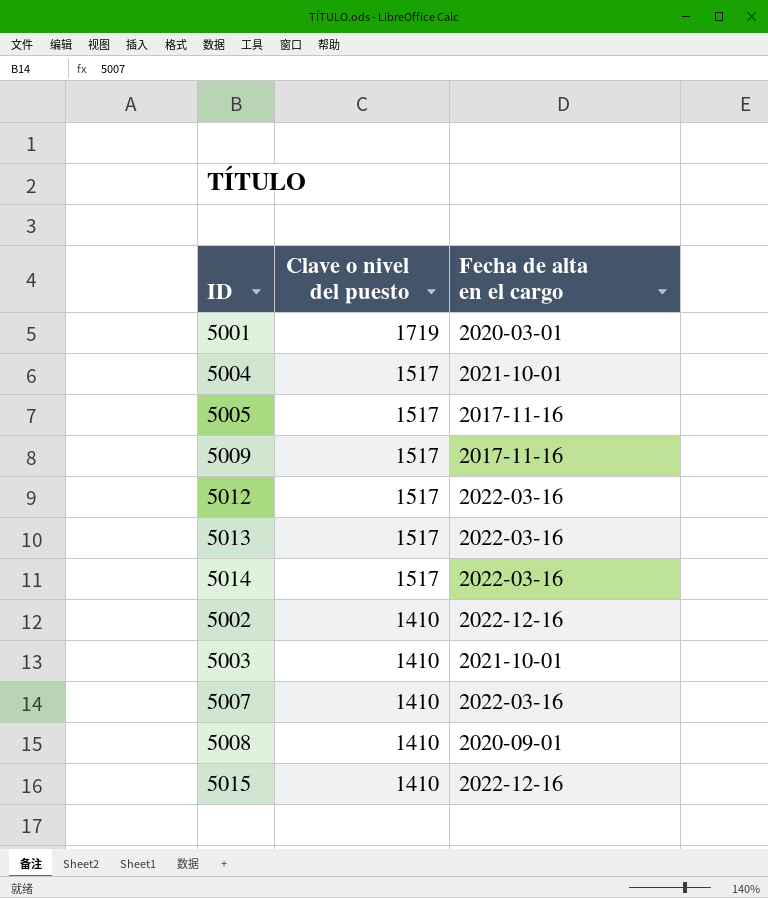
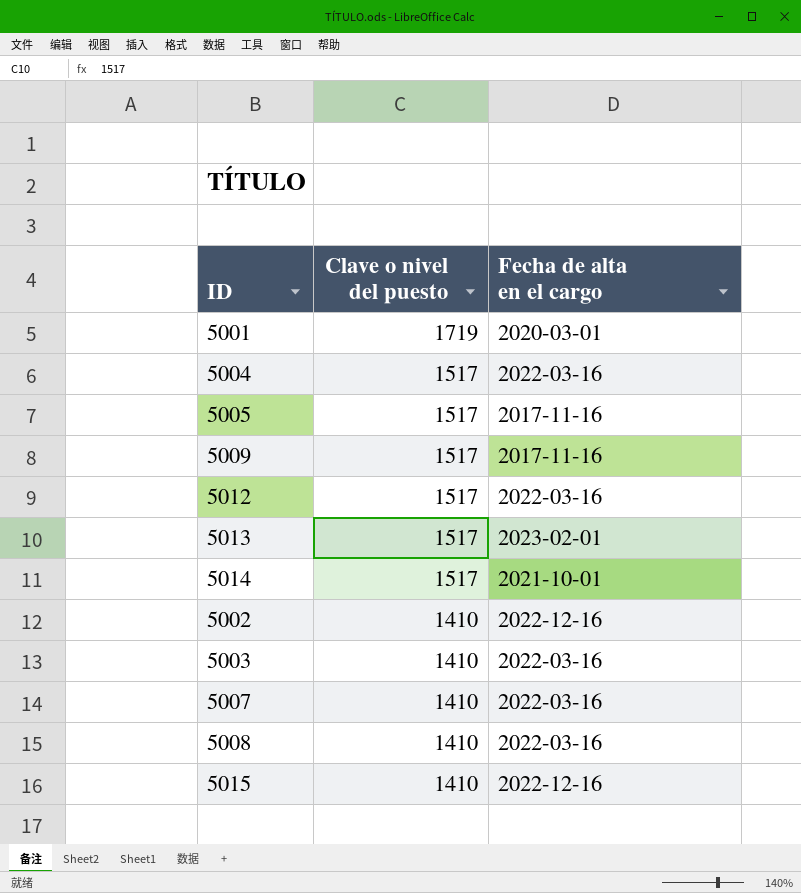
5004 | Fecha de alta en el cargo: 2021-10-01 -> 2022-03-16
5013 | Fecha de alta en el cargo: 2022-03-16 -> 2023-02-01
5014 | Fecha de alta en el cargo: 2022-03-16 -> 2021-10-01
5003 | Fecha de alta en el cargo: 2021-10-01 -> 2022-03-16
5008 | Fecha de alta en el cargo: 2020-09-01 -> 2022-03-16

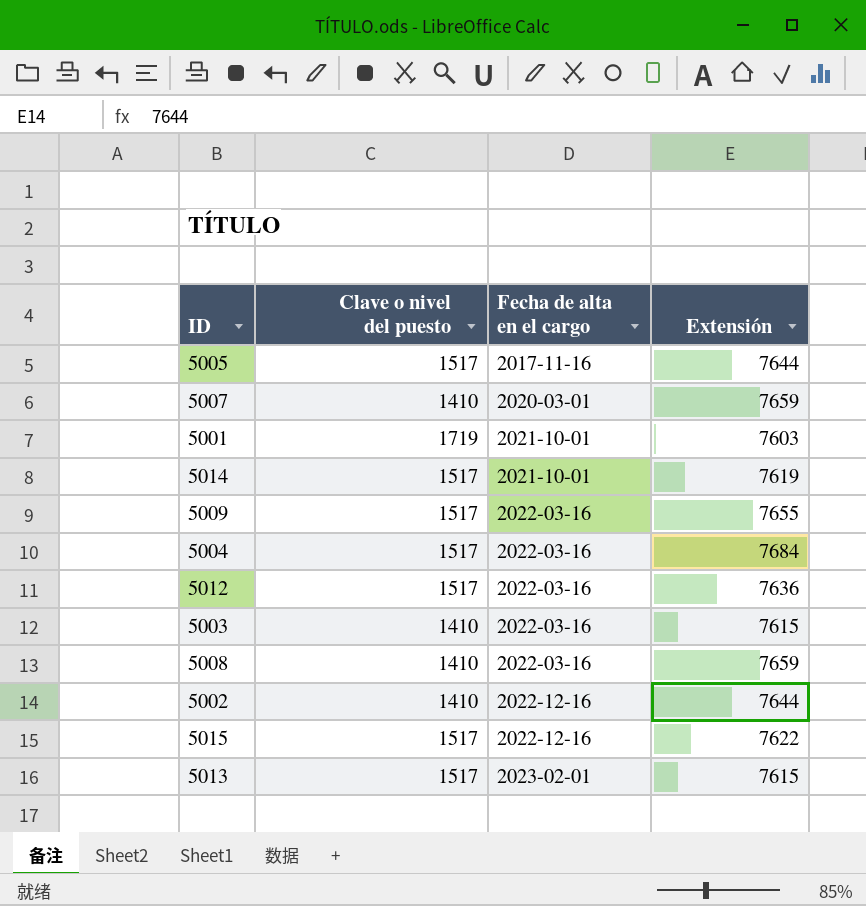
row order: Clave o nivel del puesto descending -> Fecha de alta en el cargo ascending
column Extensión | position: none -> 4
5007 | Fecha de alta en el cargo: 2022-03-16 -> 2020-03-01
5001 | Fecha de alta en el cargo: 2020-03-01 -> 2021-10-01
5009 | Fecha de alta en el cargo: 2017-11-16 -> 2022-03-16
5015 | Clave o nivel del puesto: 1410 -> 1517

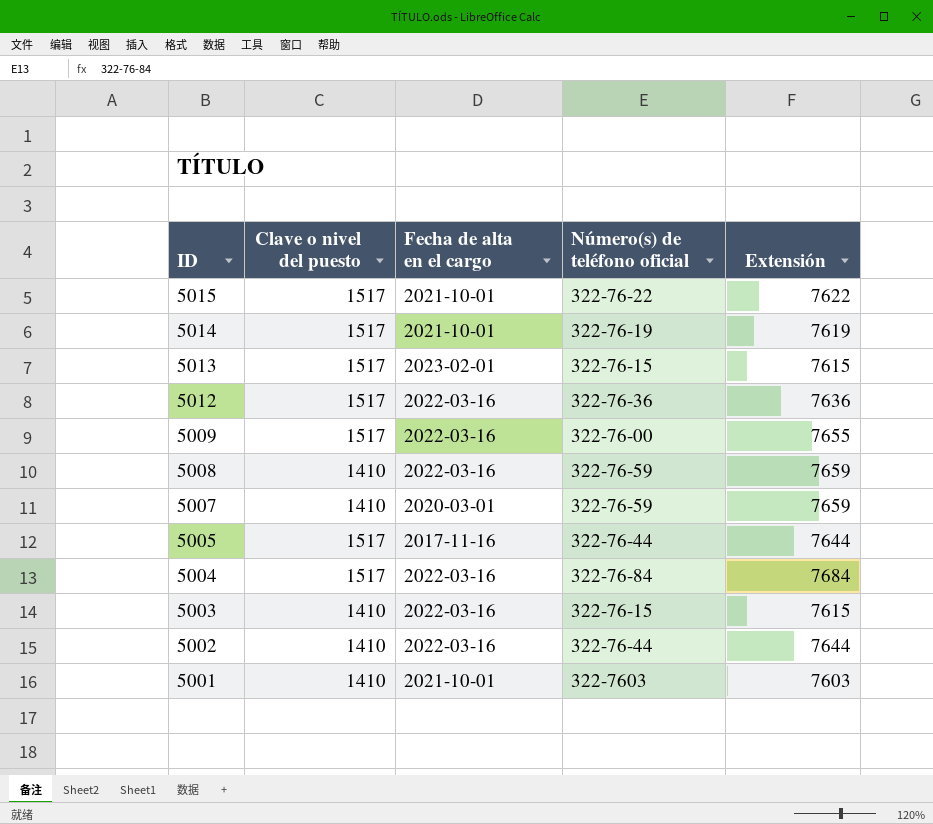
row order: Fecha de alta en el cargo ascending -> ID descending
column Número(s) de teléfono oficial | position: none -> 4
5015 | Fecha de alta en el cargo: 2022-12-16 -> 2021-10-01
5002 | Fecha de alta en el cargo: 2022-12-16 -> 2022-03-16
5001 | Clave o nivel del puesto: 1719 -> 1410

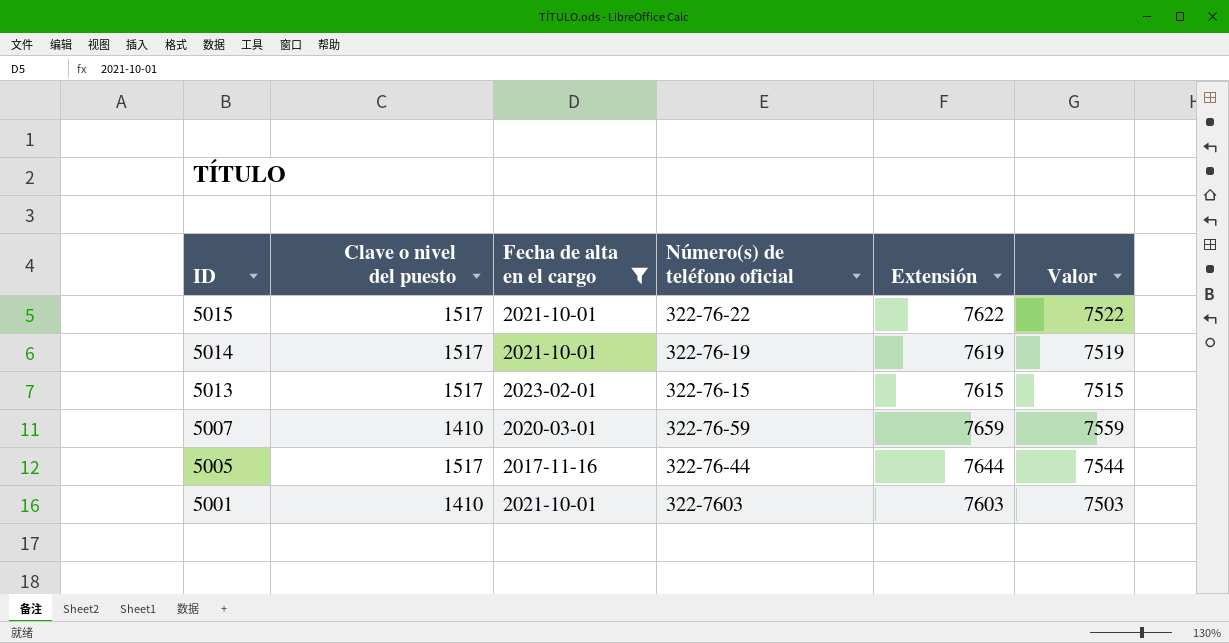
filter: none -> Fecha de alta en el cargo != 2022-03-16
column Valor | formula: none -> [Extensión] - 100

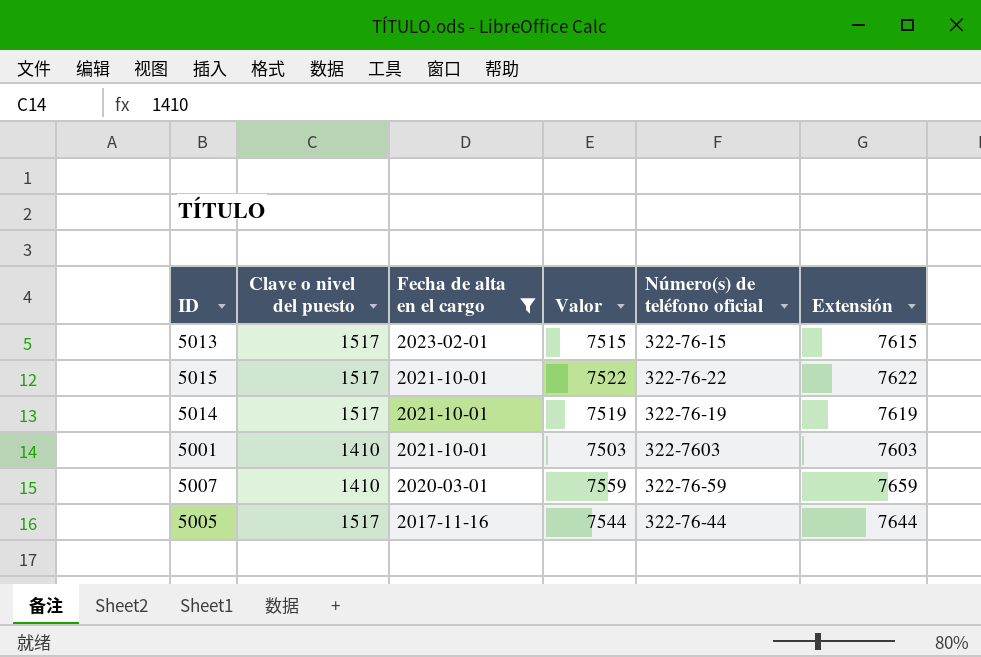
row order: ID descending -> Fecha de alta en el cargo descending
column Valor | position: 6 -> 4

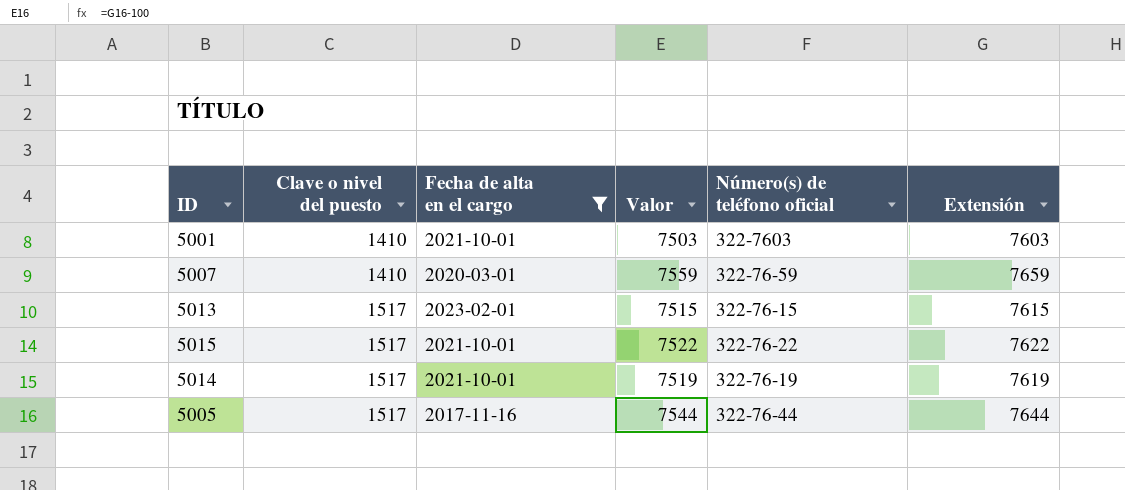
row order: Fecha de alta en el cargo descending -> Clave o nivel del puesto ascending

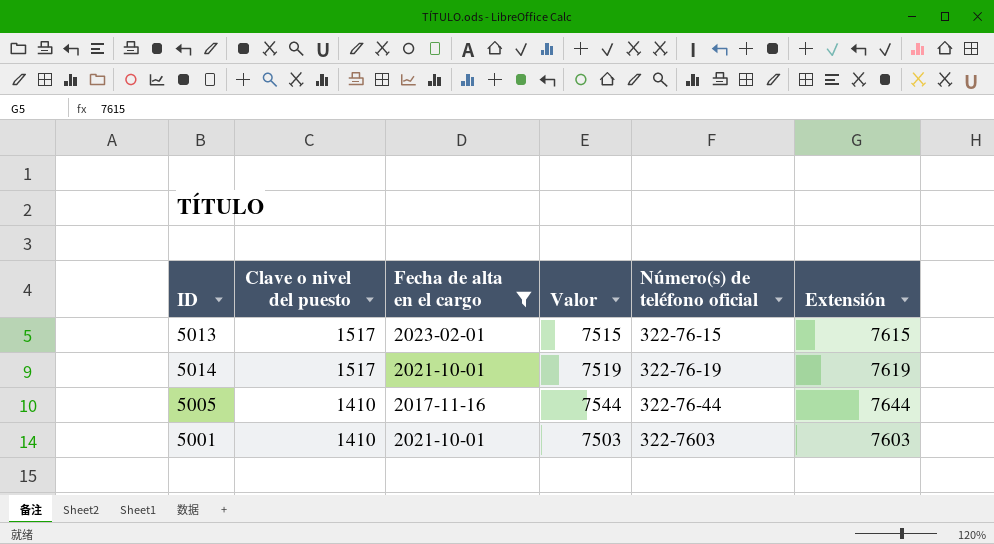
row order: Clave o nivel del puesto ascending -> Clave o nivel del puesto descending
row 5007: 1410 | 2020-03-01 | 7559 | 322-76-59 | 7659 -> none
row 5015: 1517 | 2021-10-01 | 7522 | 322-76-22 | 7622 -> none
5005 | Clave o nivel del puesto: 1517 -> 1410

